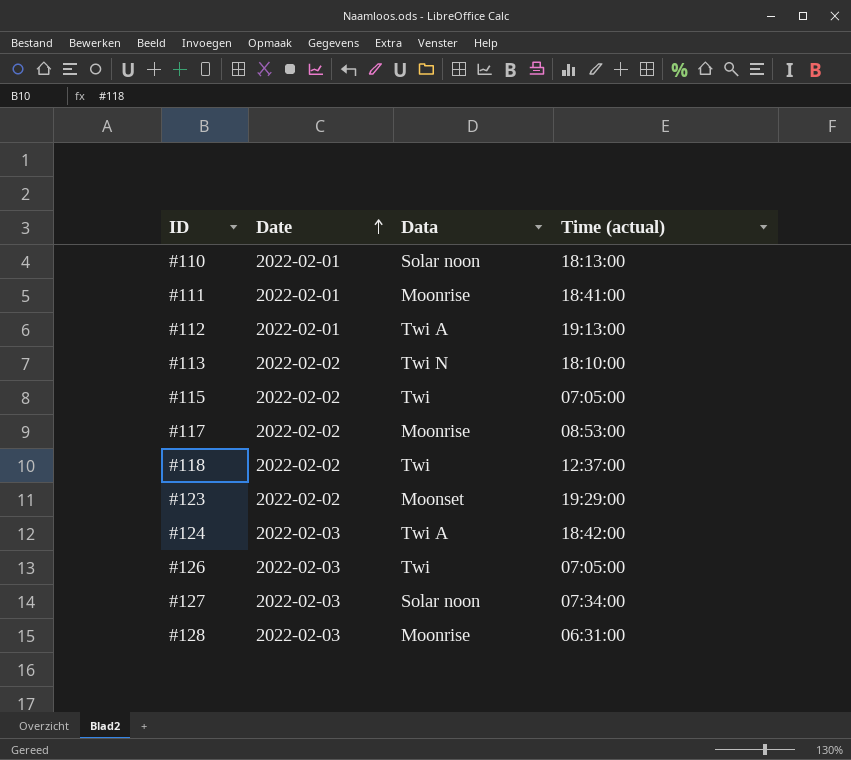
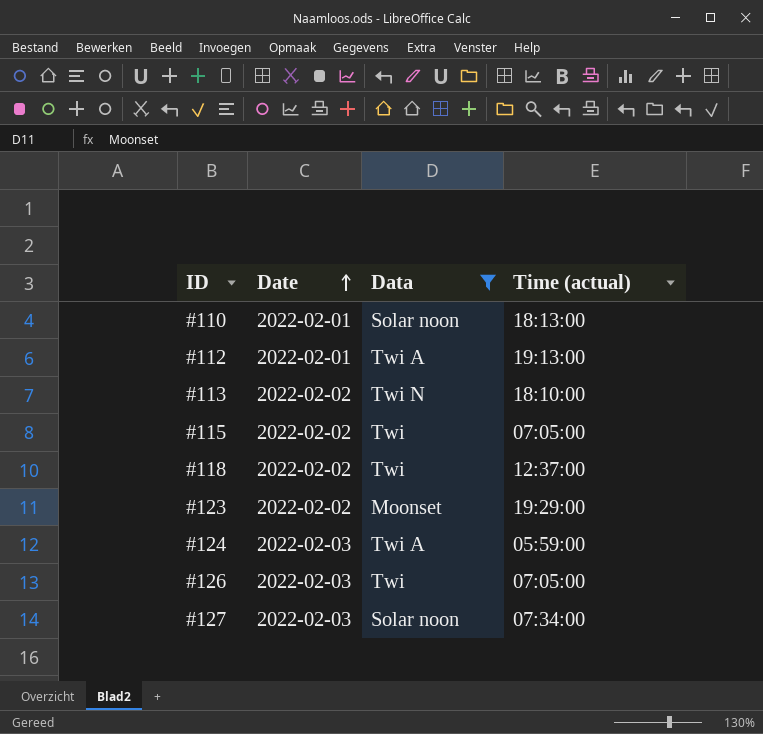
filter: none -> Data != Moonrise
#124 | Time (actual): 18:42:00 -> 05:59:00

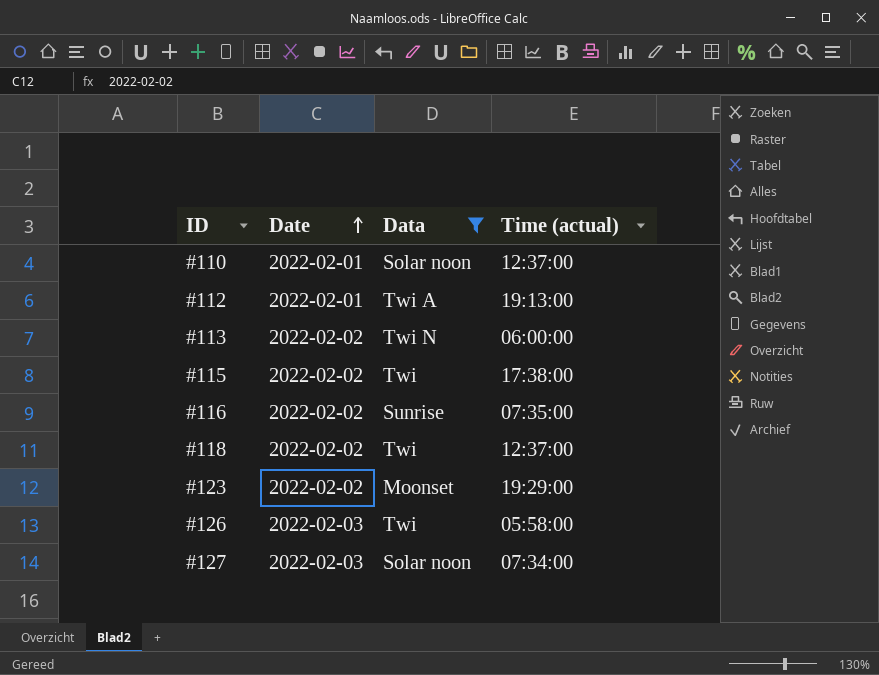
row #124: 2022-02-03 | Twi A | 05:59:00 -> none
#110 | Time (actual): 18:13:00 -> 12:37:00
#113 | Time (actual): 18:10:00 -> 06:00:00
#115 | Time (actual): 07:05:00 -> 17:38:00
row #116: none -> 2022-02-02 | Sunrise | 07:35:00
#126 | Time (actual): 07:05:00 -> 05:58:00

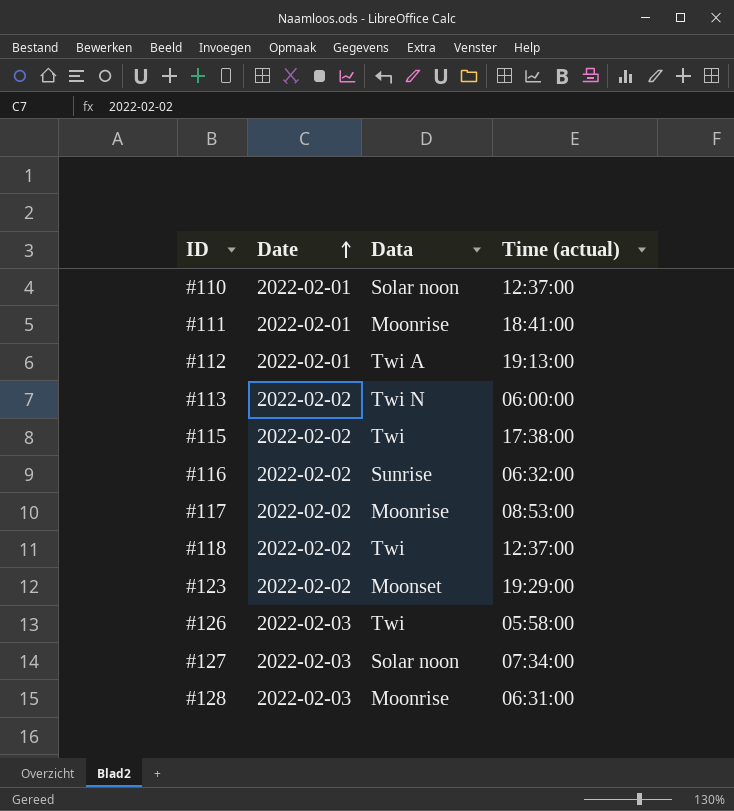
filter: Data != Moonrise -> none
#116 | Time (actual): 07:35:00 -> 06:32:00

